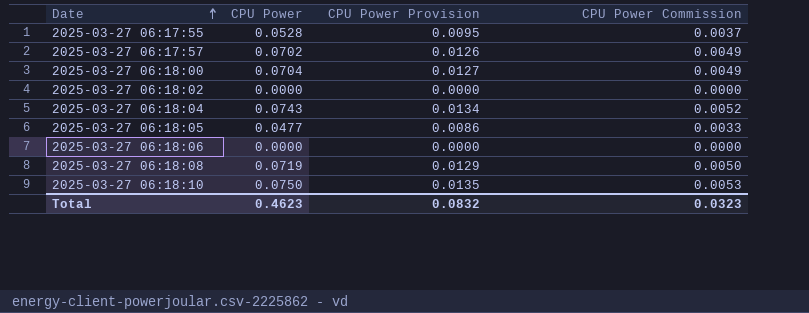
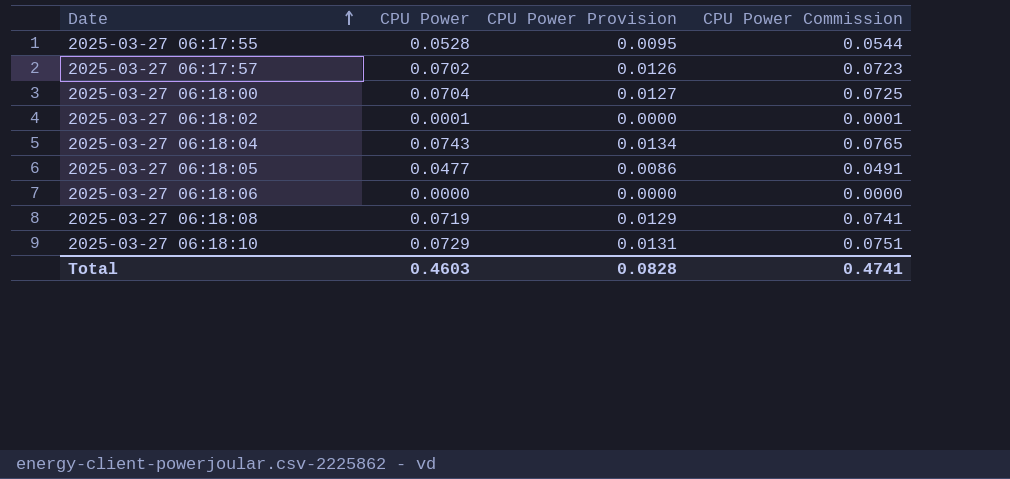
column CPU Power Commission | formula: [CPU Power] * 0.07 -> [CPU Power] * 1.03
2025-03-27 06:18:02 | CPU Power: 0.0000 -> 0.0001
2025-03-27 06:18:10 | CPU Power: 0.0750 -> 0.0729
2025-03-27 06:18:10 | CPU Power Provision: 0.0135 -> 0.0131
Total | CPU Power: 0.4623 -> 0.4603
Total | CPU Power Provision: 0.0832 -> 0.0828
Total | CPU Power Commission: 0.0323 -> 0.4741

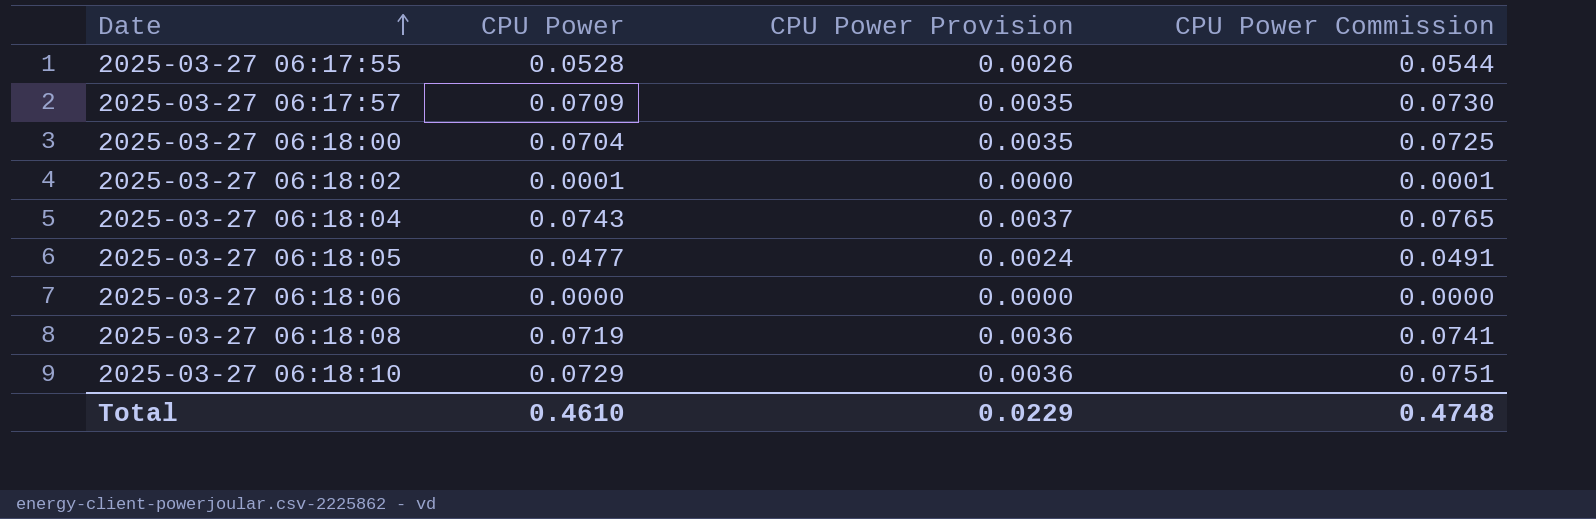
column CPU Power Provision | formula: [CPU Power] * 0.18 -> [CPU Power] * 0.05
2025-03-27 06:17:57 | CPU Power: 0.0702 -> 0.0709
2025-03-27 06:17:57 | CPU Power Commission: 0.0723 -> 0.0730
Total | CPU Power: 0.4603 -> 0.4610
Total | CPU Power Provision: 0.0828 -> 0.0229
Total | CPU Power Commission: 0.4741 -> 0.4748

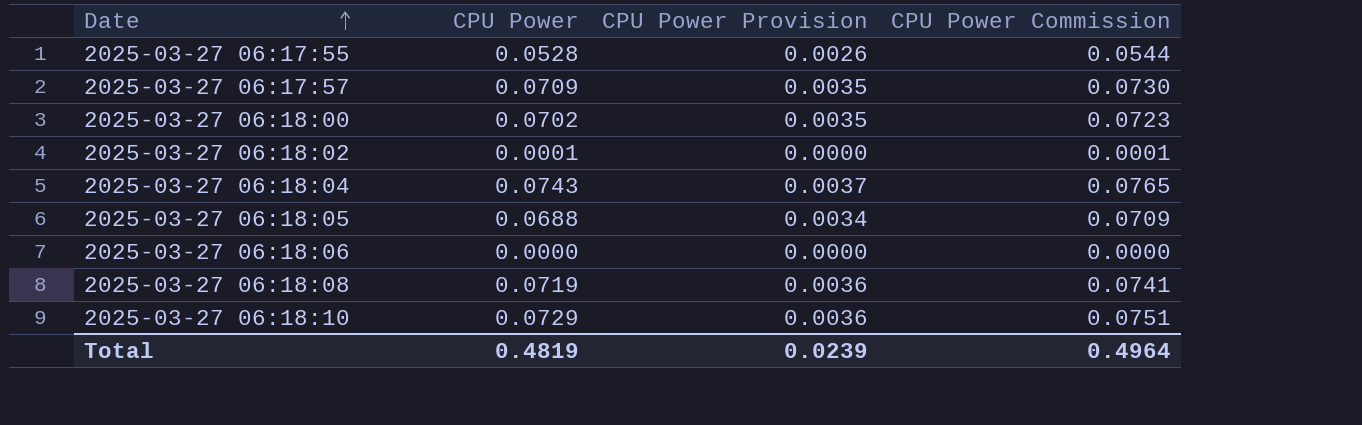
2025-03-27 06:18:00 | CPU Power: 0.0704 -> 0.0702
2025-03-27 06:18:00 | CPU Power Commission: 0.0725 -> 0.0723
2025-03-27 06:18:05 | CPU Power: 0.0477 -> 0.0688
2025-03-27 06:18:05 | CPU Power Provision: 0.0024 -> 0.0034
2025-03-27 06:18:05 | CPU Power Commission: 0.0491 -> 0.0709
Total | CPU Power: 0.4610 -> 0.4819
Total | CPU Power Provision: 0.0229 -> 0.0239
Total | CPU Power Commission: 0.4748 -> 0.4964

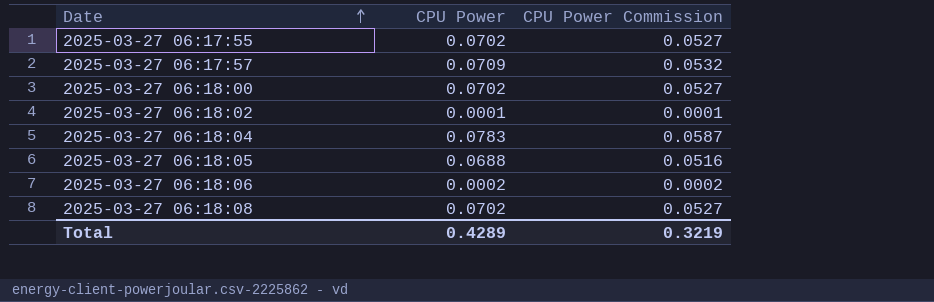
column CPU Power Provision | formula: [CPU Power] * 0.05 -> none
column CPU Power Commission | formula: [CPU Power] * 1.03 -> [CPU Power] * 0.75
row 2025-03-27 06:18:10: 0.0729 | 0.0036 | 0.0751 -> none
2025-03-27 06:17:55 | CPU Power: 0.0528 -> 0.0702
2025-03-27 06:18:04 | CPU Power: 0.0743 -> 0.0783
2025-03-27 06:18:06 | CPU Power: 0.0000 -> 0.0002
2025-03-27 06:18:08 | CPU Power: 0.0719 -> 0.0702
Total | CPU Power: 0.4819 -> 0.4289
Total | CPU Power Commission: 0.4964 -> 0.3219

